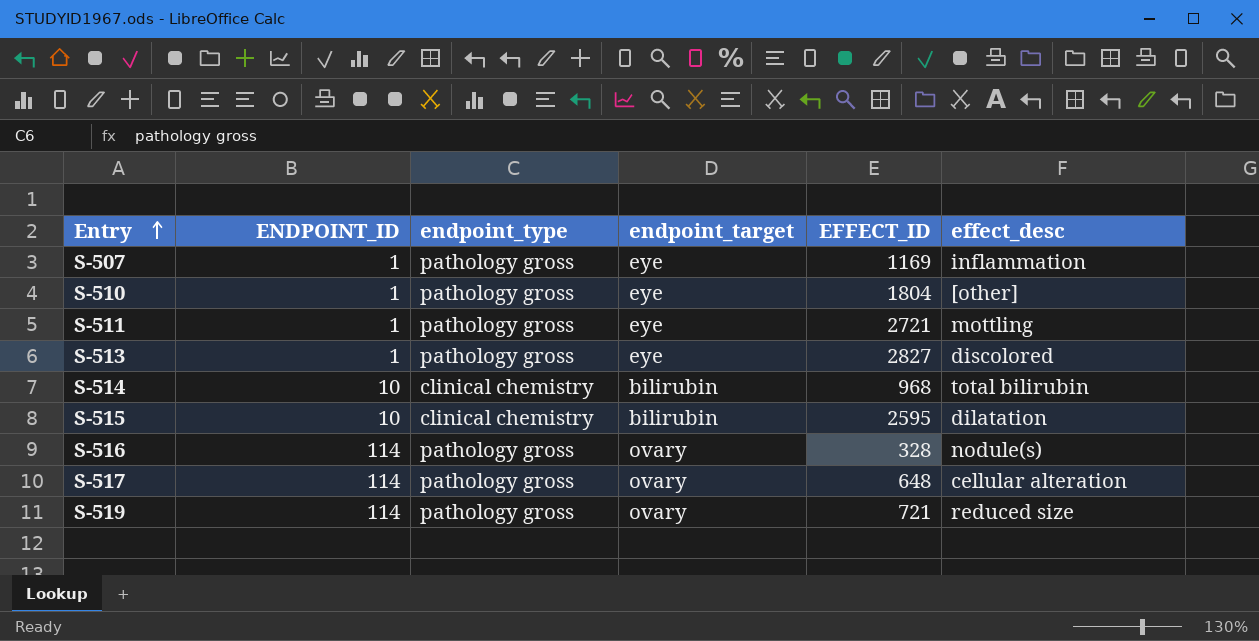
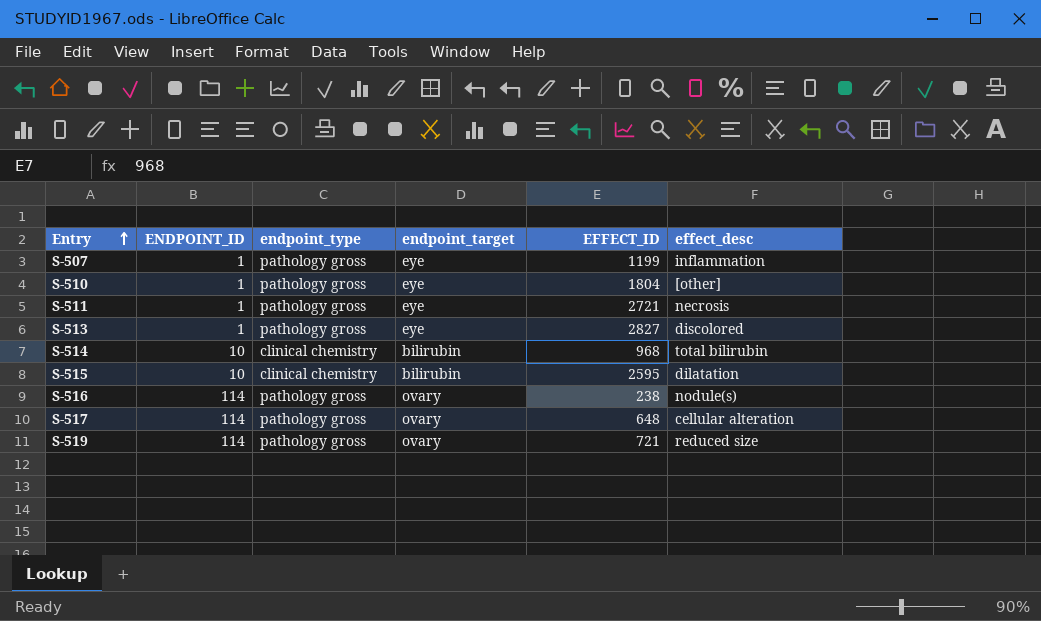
S-507 | EFFECT_ID: 1169 -> 1199
S-511 | effect_desc: mottling -> necrosis
S-516 | EFFECT_ID: 328 -> 238

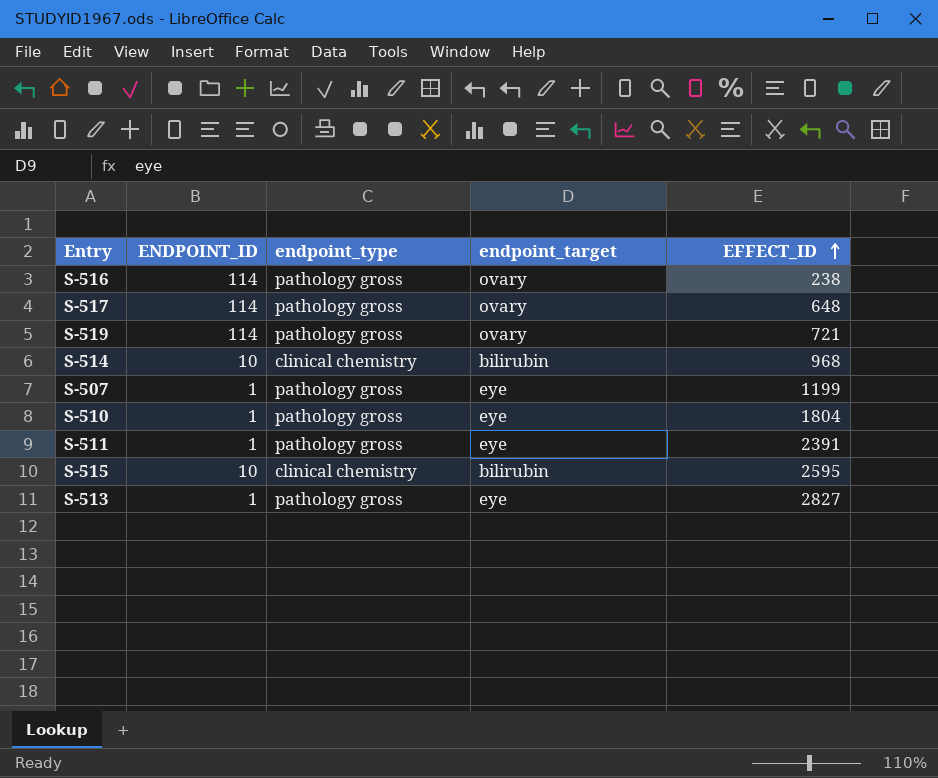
row order: Entry ascending -> EFFECT_ID ascending
column effect_desc | position: 6 -> none
S-511 | EFFECT_ID: 2721 -> 2391

